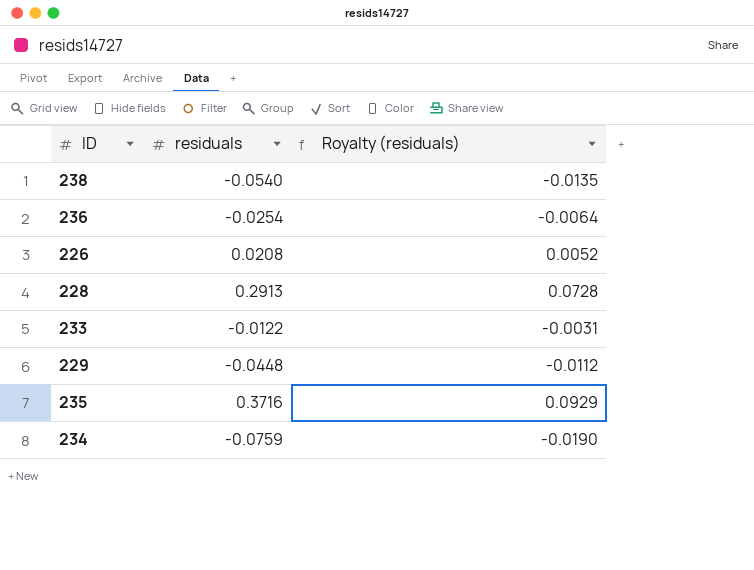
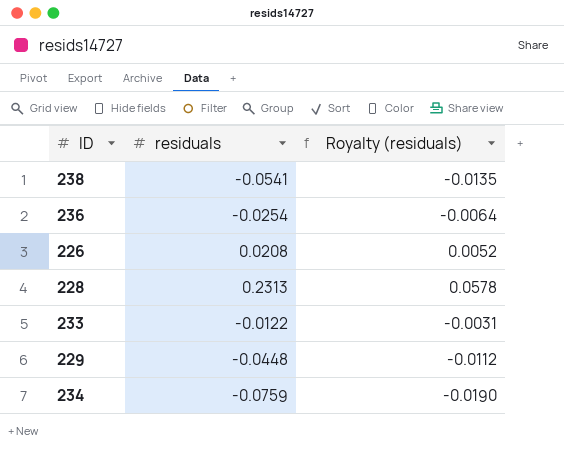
row 235: 0.3716 | 0.0929 -> none
238 | residuals: -0.0540 -> -0.0541
228 | residuals: 0.2913 -> 0.2313
228 | Royalty (residuals): 0.0728 -> 0.0578

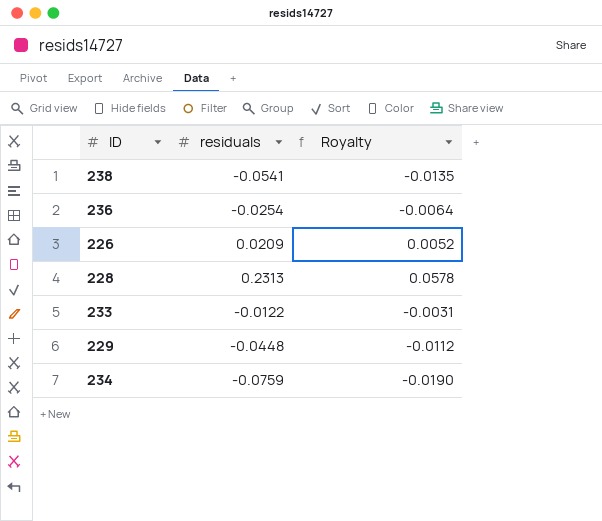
column name: Royalty (residuals) -> Royalty
226 | residuals: 0.0208 -> 0.0209

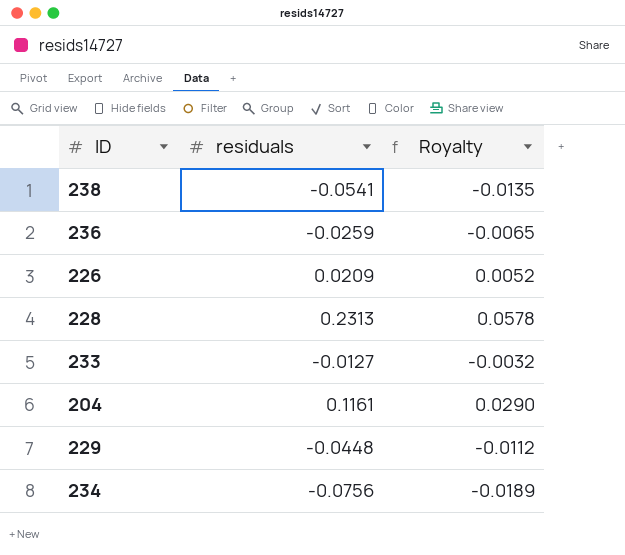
236 | residuals: -0.0254 -> -0.0259
236 | Royalty: -0.0064 -> -0.0065
233 | residuals: -0.0122 -> -0.0127
233 | Royalty: -0.0031 -> -0.0032
row 204: none -> 0.1161 | 0.0290
234 | residuals: -0.0759 -> -0.0756
234 | Royalty: -0.0190 -> -0.0189

